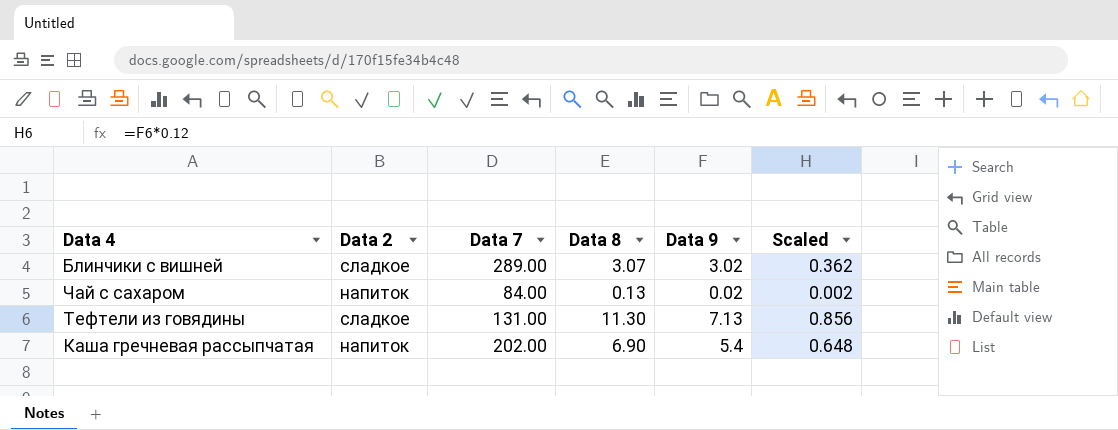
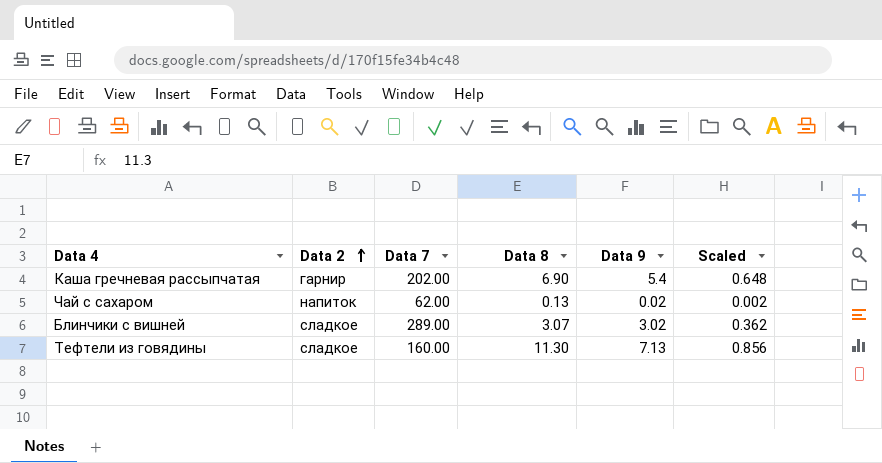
row order: none -> Data 2 ascending
Каша гречневая рассыпчатая | Data 2: напиток -> гарнир
Чай с сахаром | Data 7: 84.00 -> 62.00
Тефтели из говядины | Data 7: 131.00 -> 160.00

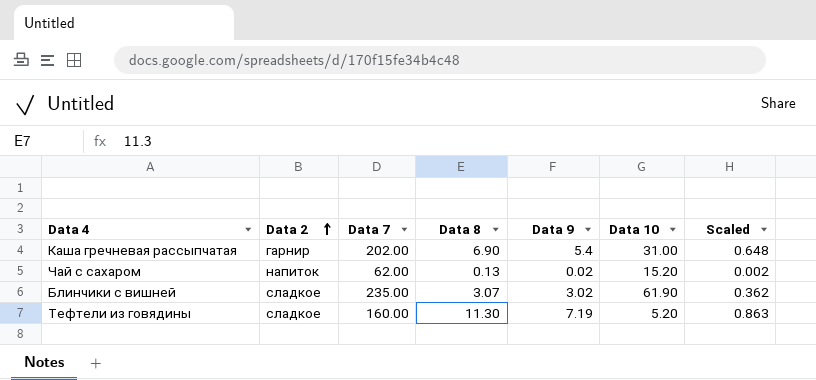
column Data 10 | position: none -> 6
Блинчики с вишней | Data 7: 289.00 -> 235.00
Тефтели из говядины | Data 9: 7.13 -> 7.19
Тефтели из говядины | Scaled: 0.856 -> 0.863

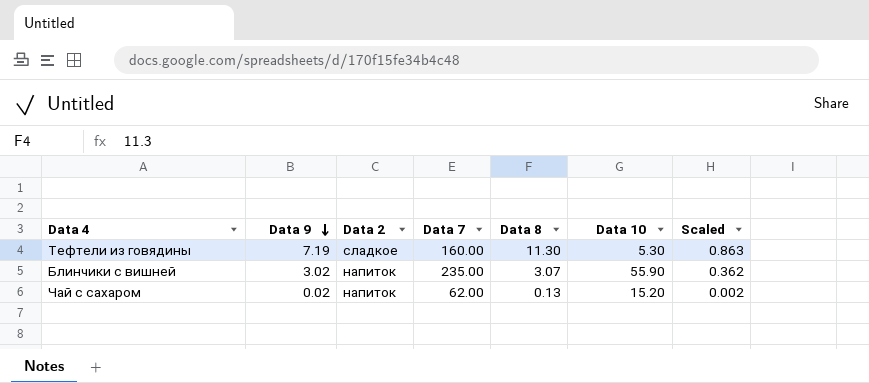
row order: Data 2 ascending -> Data 9 descending
column Data 9 | position: 5 -> 2
row Каша гречневая рассыпчатая: гарнир | 202.00 | 6.90 | 5.4 | 31.00 | 0.648 -> none
Тефтели из говядины | Data 10: 5.20 -> 5.30
Блинчики с вишней | Data 2: сладкое -> напиток
Блинчики с вишней | Data 10: 61.90 -> 55.90

